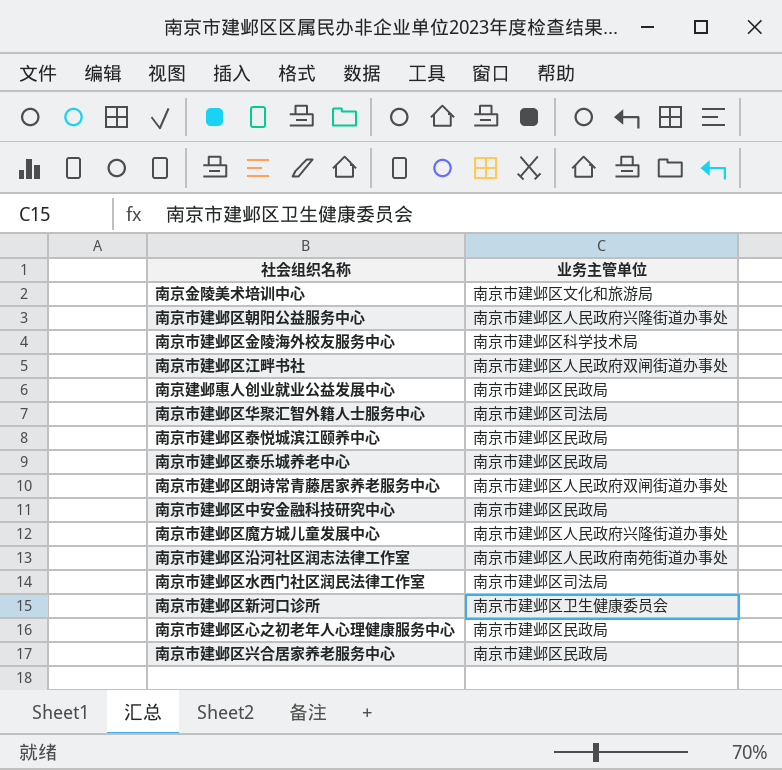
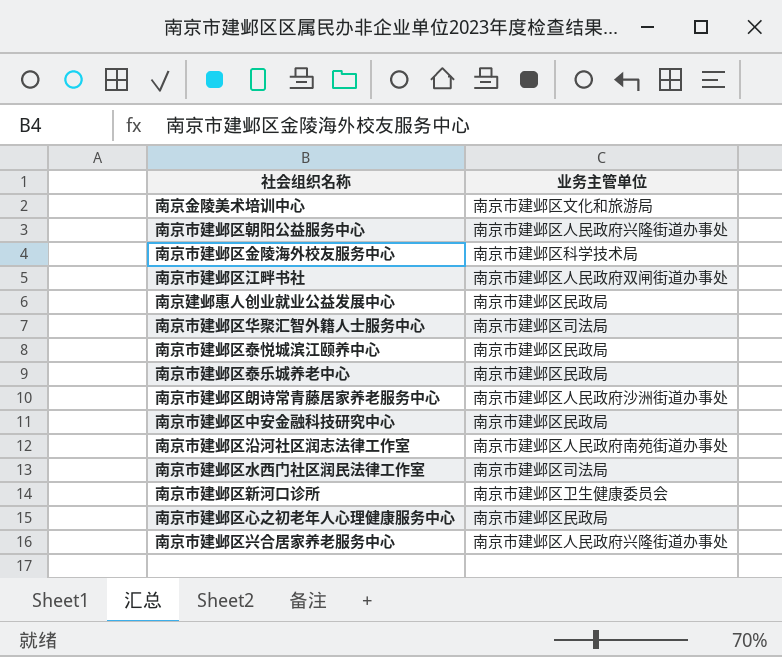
row 南京市建邺区魔方城儿童发展中心: 南京市建邺区人民政府兴隆街道办事处 -> none
南京市建邺区朗诗常青藤居家养老服务中心 | 业务主管单位: 南京市建邺区人民政府双闸街道办事处 -> 南京市建邺区人民政府沙洲街道办事处
南京市建邺区兴合居家养老服务中心 | 业务主管单位: 南京市建邺区民政局 -> 南京市建邺区人民政府兴隆街道办事处

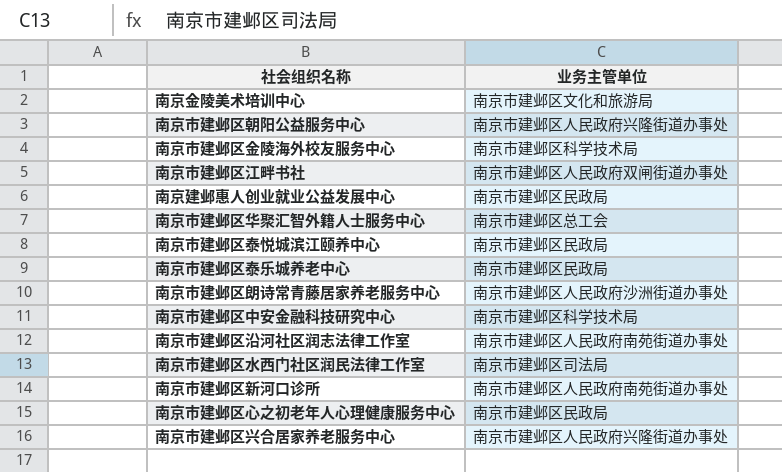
南京市建邺区华聚汇智外籍人士服务中心 | 业务主管单位: 南京市建邺区司法局 -> 南京市建邺区总工会
南京市建邺区中安金融科技研究中心 | 业务主管单位: 南京市建邺区民政局 -> 南京市建邺区科学技术局
南京市建邺区新河口诊所 | 业务主管单位: 南京市建邺区卫生健康委员会 -> 南京市建邺区人民政府南苑街道办事处

